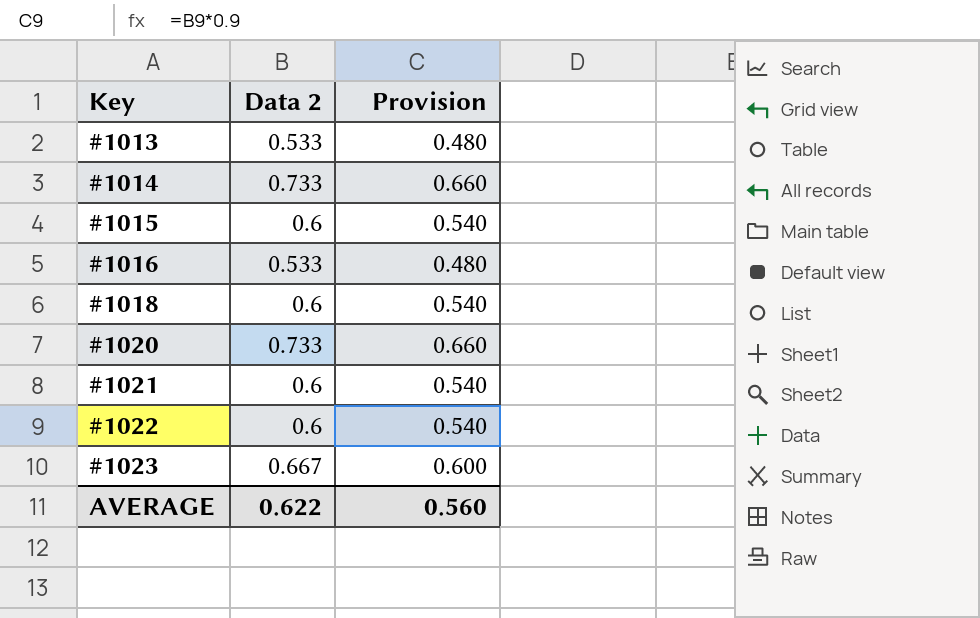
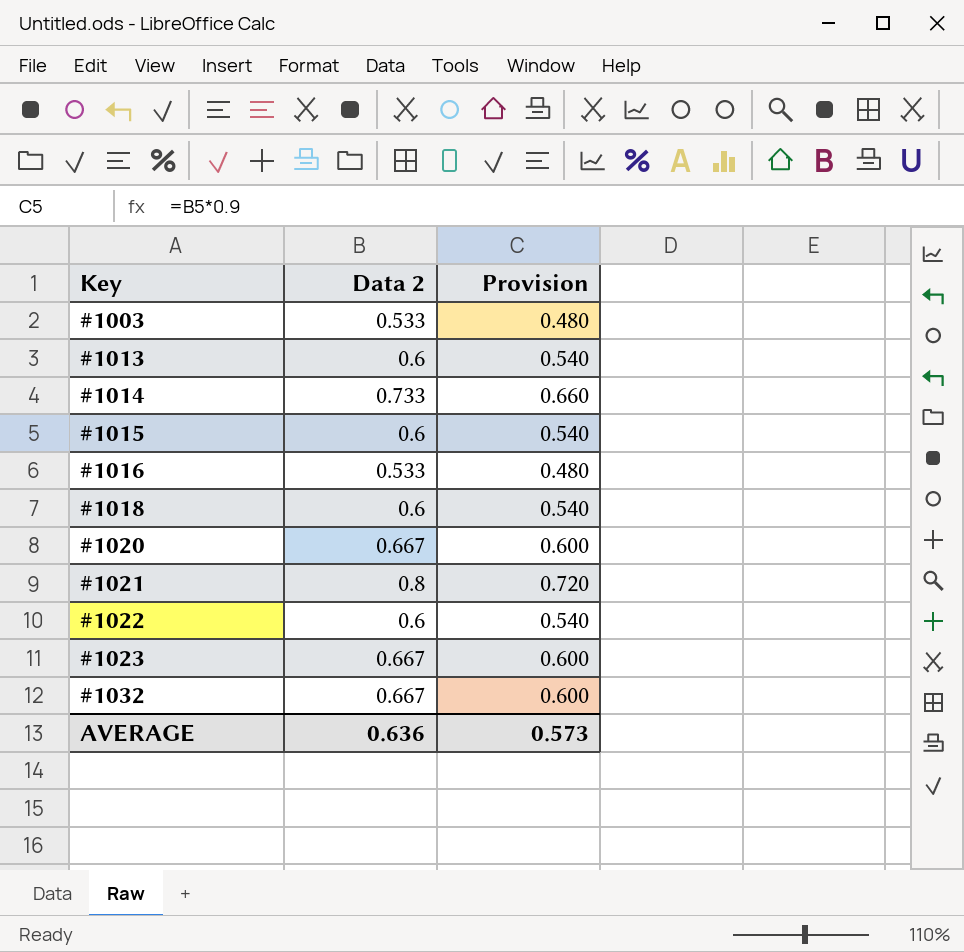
row #1003: none -> 0.533 | 0.480
#1013 | Data 2: 0.533 -> 0.6
#1013 | Provision: 0.480 -> 0.540
#1020 | Data 2: 0.733 -> 0.667
#1020 | Provision: 0.660 -> 0.600
#1021 | Data 2: 0.6 -> 0.8
#1021 | Provision: 0.540 -> 0.720
row #1032: none -> 0.667 | 0.600
AVERAGE | Data 2: 0.622 -> 0.636
AVERAGE | Provision: 0.560 -> 0.573

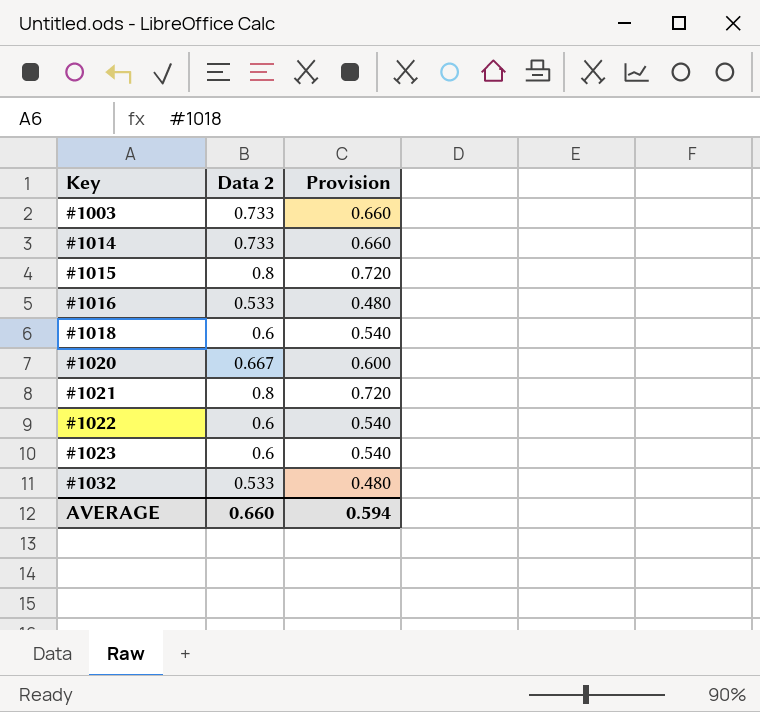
row #1013: 0.6 | 0.540 -> none
#1003 | Data 2: 0.533 -> 0.733
#1003 | Provision: 0.480 -> 0.660
#1015 | Data 2: 0.6 -> 0.8
#1015 | Provision: 0.540 -> 0.720
#1023 | Data 2: 0.667 -> 0.6
#1023 | Provision: 0.600 -> 0.540
#1032 | Data 2: 0.667 -> 0.533
#1032 | Provision: 0.600 -> 0.480
AVERAGE | Data 2: 0.636 -> 0.660
AVERAGE | Provision: 0.573 -> 0.594

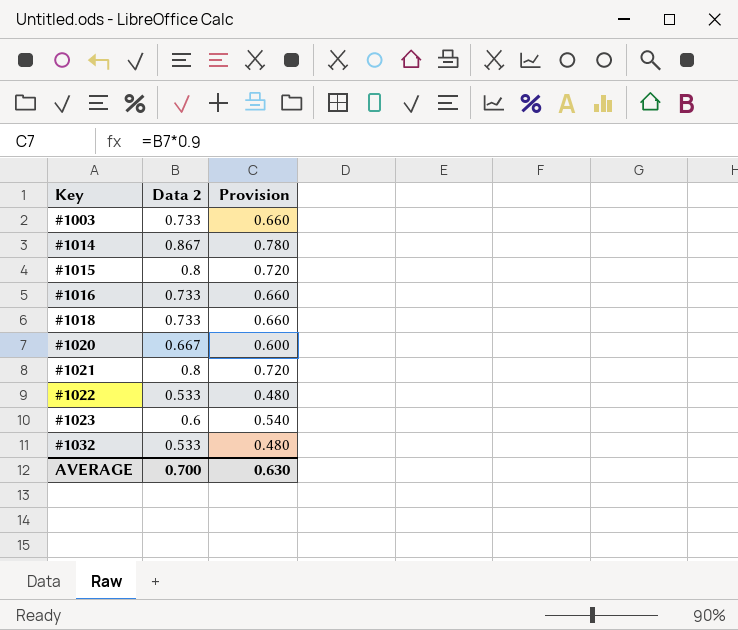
#1014 | Data 2: 0.733 -> 0.867
#1014 | Provision: 0.660 -> 0.780
#1016 | Data 2: 0.533 -> 0.733
#1016 | Provision: 0.480 -> 0.660
#1018 | Data 2: 0.6 -> 0.733
#1018 | Provision: 0.540 -> 0.660
#1022 | Data 2: 0.6 -> 0.533
#1022 | Provision: 0.540 -> 0.480
AVERAGE | Data 2: 0.660 -> 0.700
AVERAGE | Provision: 0.594 -> 0.630

